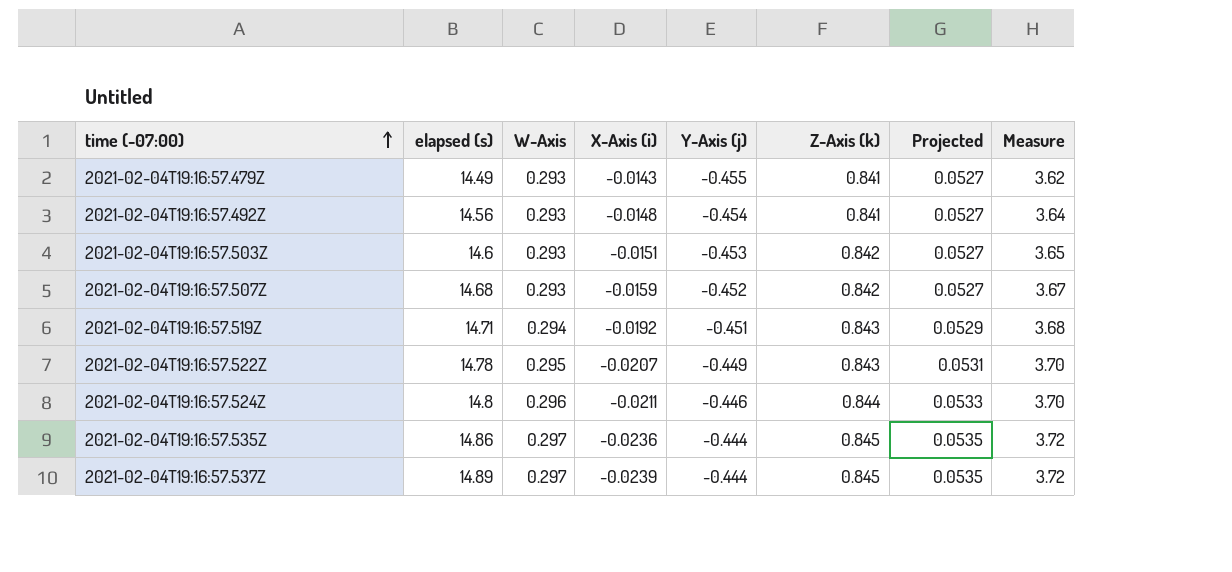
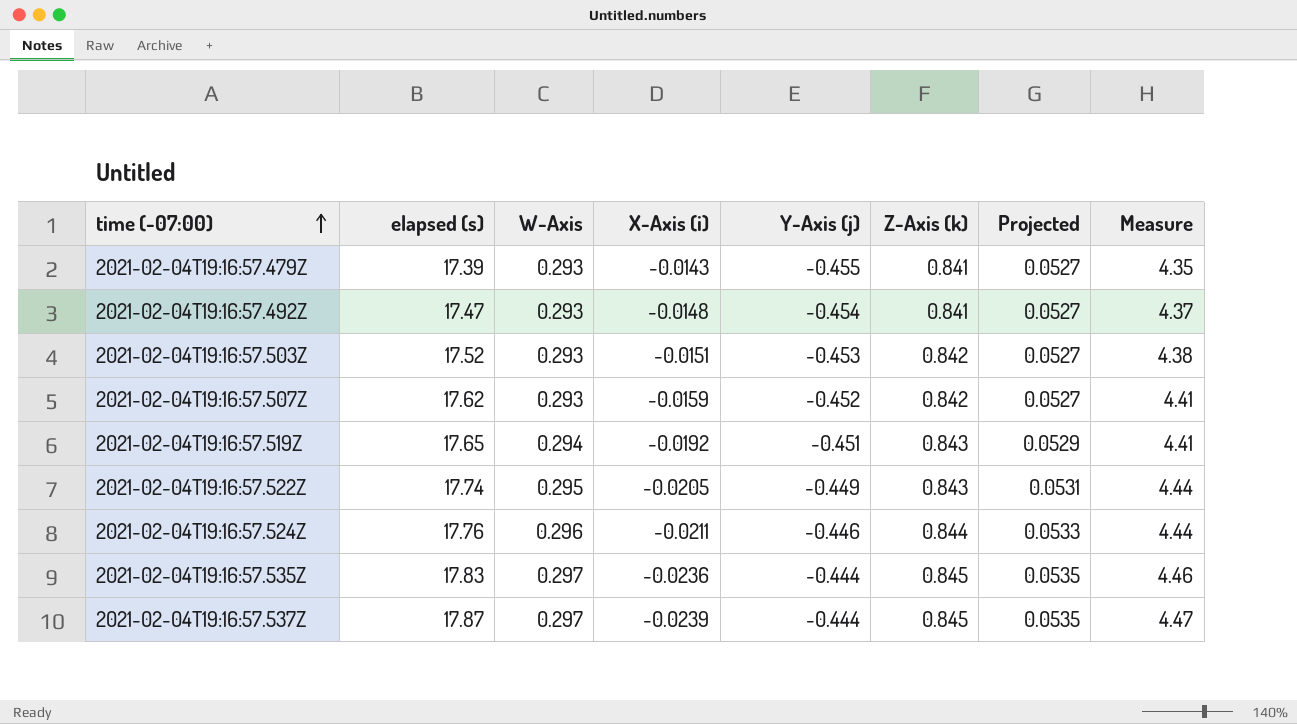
2021-02-04T19:16:57.479Z | elapsed (s): 14.49 -> 17.39
2021-02-04T19:16:57.479Z | Measure: 3.62 -> 4.35
2021-02-04T19:16:57.492Z | elapsed (s): 14.56 -> 17.47
2021-02-04T19:16:57.492Z | Measure: 3.64 -> 4.37
2021-02-04T19:16:57.503Z | elapsed (s): 14.6 -> 17.52
2021-02-04T19:16:57.503Z | Measure: 3.65 -> 4.38
2021-02-04T19:16:57.507Z | elapsed (s): 14.68 -> 17.62
2021-02-04T19:16:57.507Z | Measure: 3.67 -> 4.41
2021-02-04T19:16:57.519Z | elapsed (s): 14.71 -> 17.65
2021-02-04T19:16:57.519Z | Measure: 3.68 -> 4.41
2021-02-04T19:16:57.522Z | elapsed (s): 14.78 -> 17.74
2021-02-04T19:16:57.522Z | X-Axis (i): -0.0207 -> -0.0205
2021-02-04T19:16:57.522Z | Measure: 3.70 -> 4.44
2021-02-04T19:16:57.524Z | elapsed (s): 14.8 -> 17.76
2021-02-04T19:16:57.524Z | Measure: 3.70 -> 4.44
2021-02-04T19:16:57.535Z | elapsed (s): 14.86 -> 17.83
2021-02-04T19:16:57.535Z | Measure: 3.72 -> 4.46
2021-02-04T19:16:57.537Z | elapsed (s): 14.89 -> 17.87
2021-02-04T19:16:57.537Z | Measure: 3.72 -> 4.47

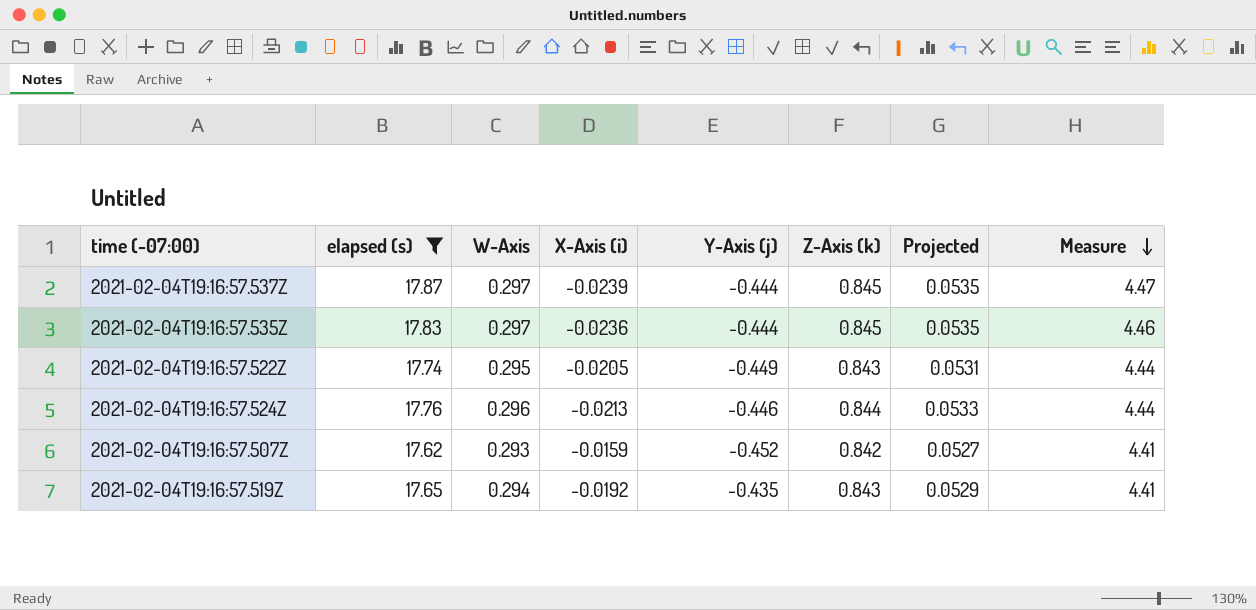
filter: none -> elapsed (s) >= 17.62
row order: time (-07:00) ascending -> Measure descending
2021-02-04T19:16:57.524Z | X-Axis (i): -0.0211 -> -0.0213
2021-02-04T19:16:57.519Z | Y-Axis (j): -0.451 -> -0.435

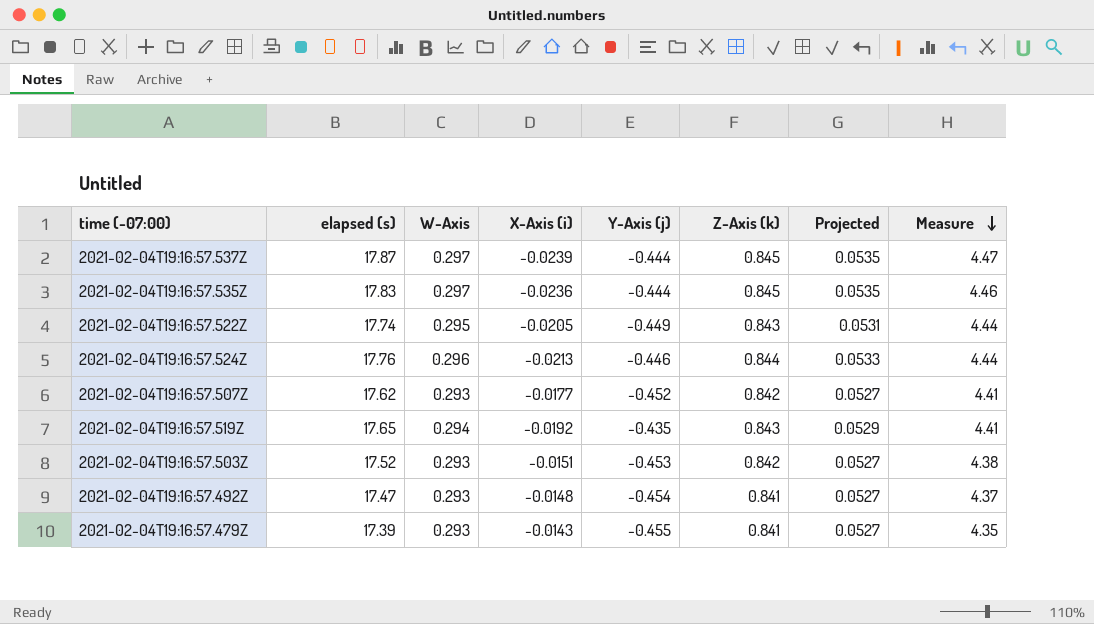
filter: elapsed (s) >= 17.62 -> none
2021-02-04T19:16:57.507Z | X-Axis (i): -0.0159 -> -0.0177

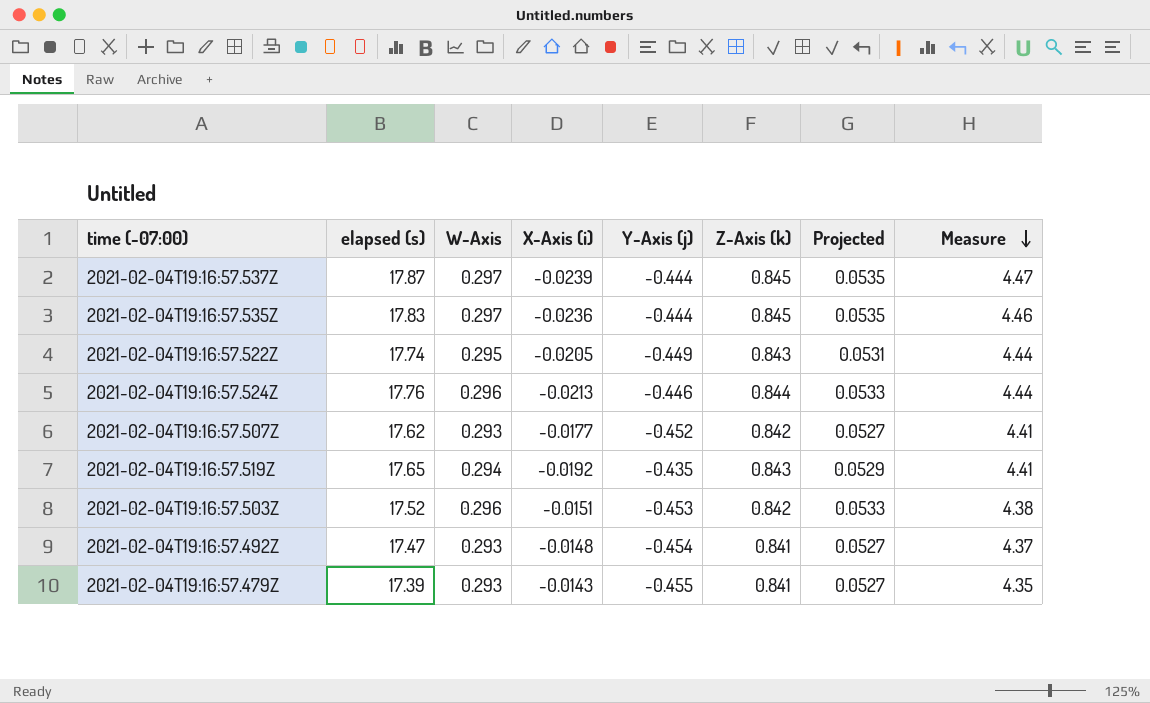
2021-02-04T19:16:57.503Z | W-Axis: 0.293 -> 0.296
2021-02-04T19:16:57.503Z | Projected: 0.0527 -> 0.0533

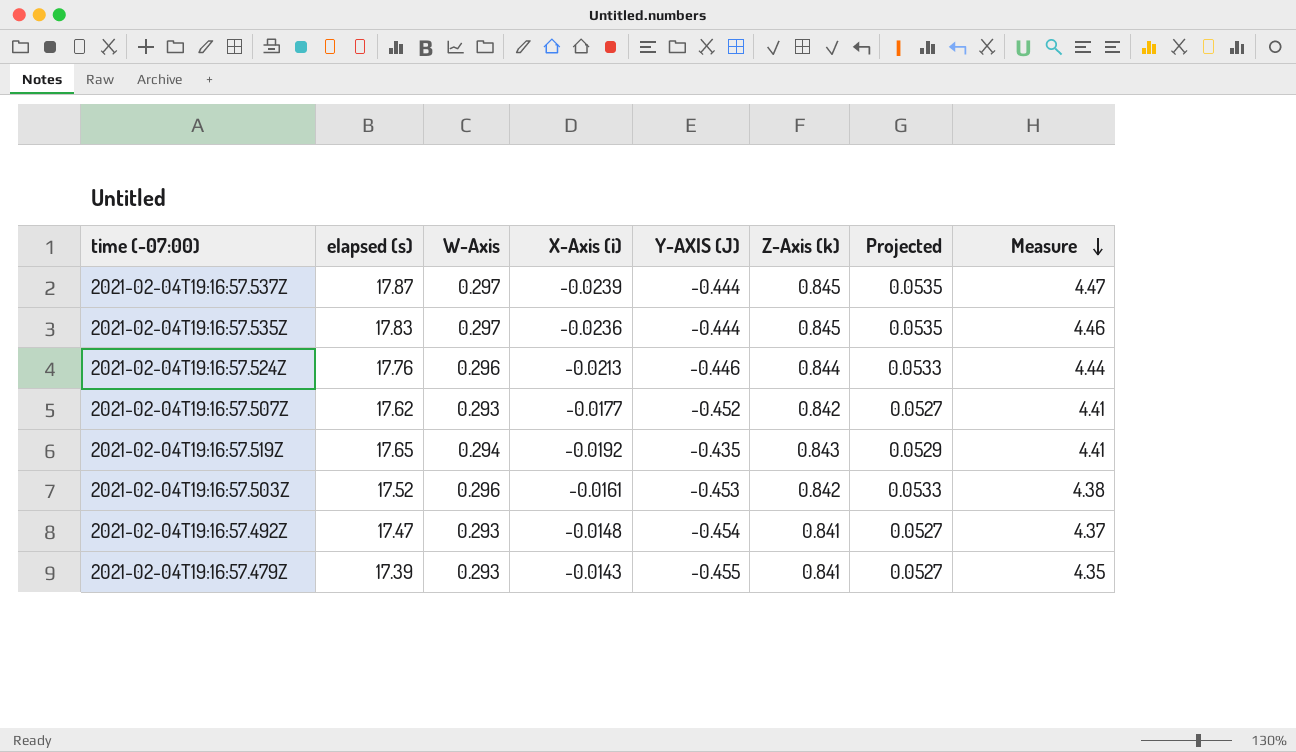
column name: Y-Axis (j) -> Y-AXIS (J)
row 2021-02-04T19:16:57.522Z: 17.74 | 0.295 | -0.0205 | -0.449 | 0.843 | 0.0531 | 4.44 -> none
2021-02-04T19:16:57.503Z | X-Axis (i): -0.0151 -> -0.0161

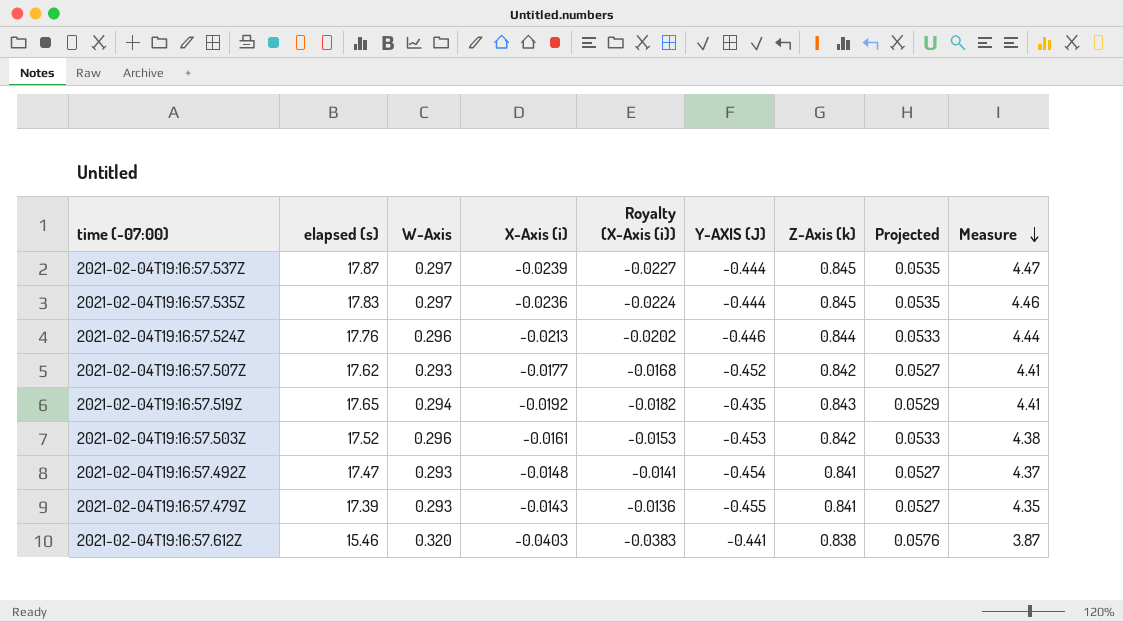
column Royalty (X-Axis (i)) | formula: none -> [X-Axis (i)] * 0.95
row 2021-02-04T19:16:57.612Z: none -> 15.46 | 0.320 | -0.0403 | -0.0383 | -0.441 | 0.838 | 0.0576 | 3.87

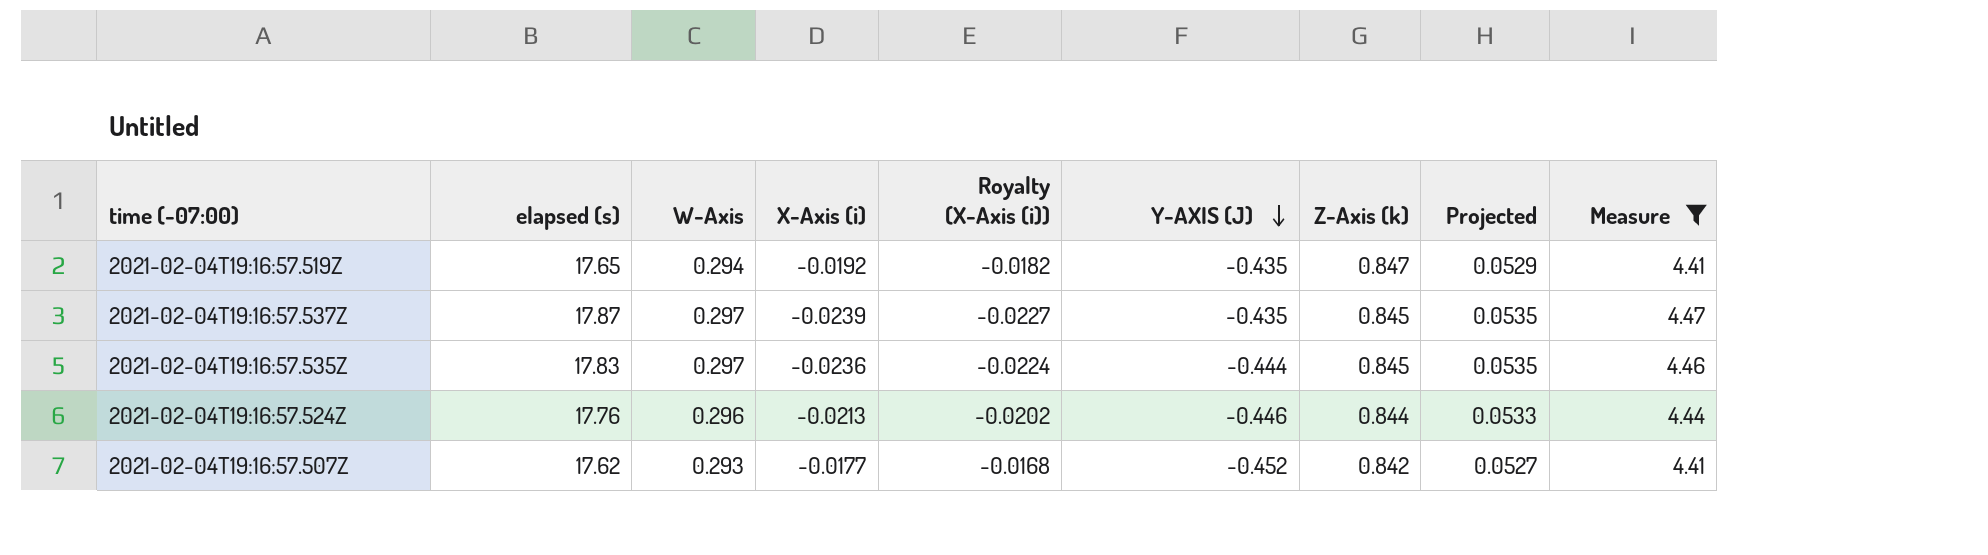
filter: none -> Measure >= 4.41
row order: Measure descending -> Y-AXIS (J) descending
2021-02-04T19:16:57.519Z | Z-Axis (k): 0.843 -> 0.847
2021-02-04T19:16:57.537Z | Y-AXIS (J): -0.444 -> -0.435

